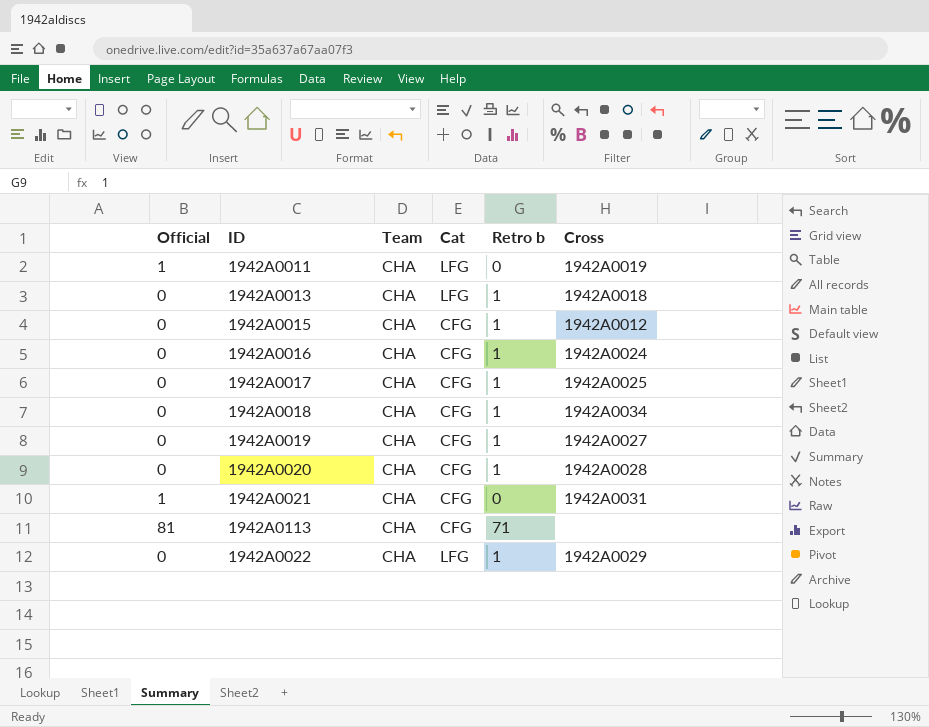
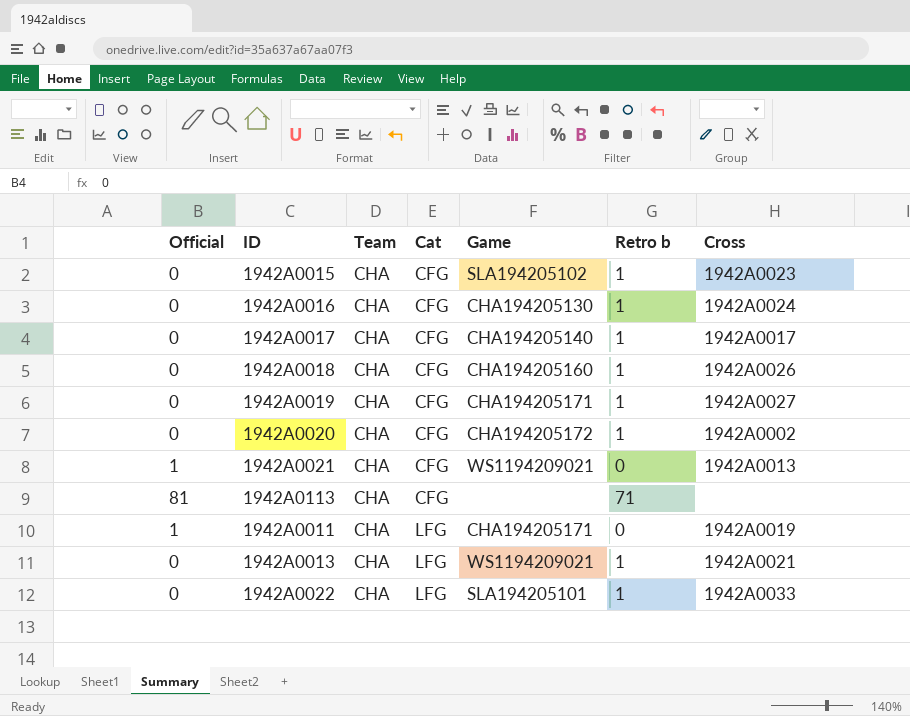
row order: none -> Cat ascending
column Game | position: none -> 5
1942A0015 | Cross: 1942A0012 -> 1942A0023
1942A0017 | Cross: 1942A0025 -> 1942A0017
1942A0018 | Cross: 1942A0034 -> 1942A0026
1942A0020 | Cross: 1942A0028 -> 1942A0002
1942A0021 | Cross: 1942A0031 -> 1942A0013
1942A0013 | Cross: 1942A0018 -> 1942A0021
1942A0022 | Cross: 1942A0029 -> 1942A0033

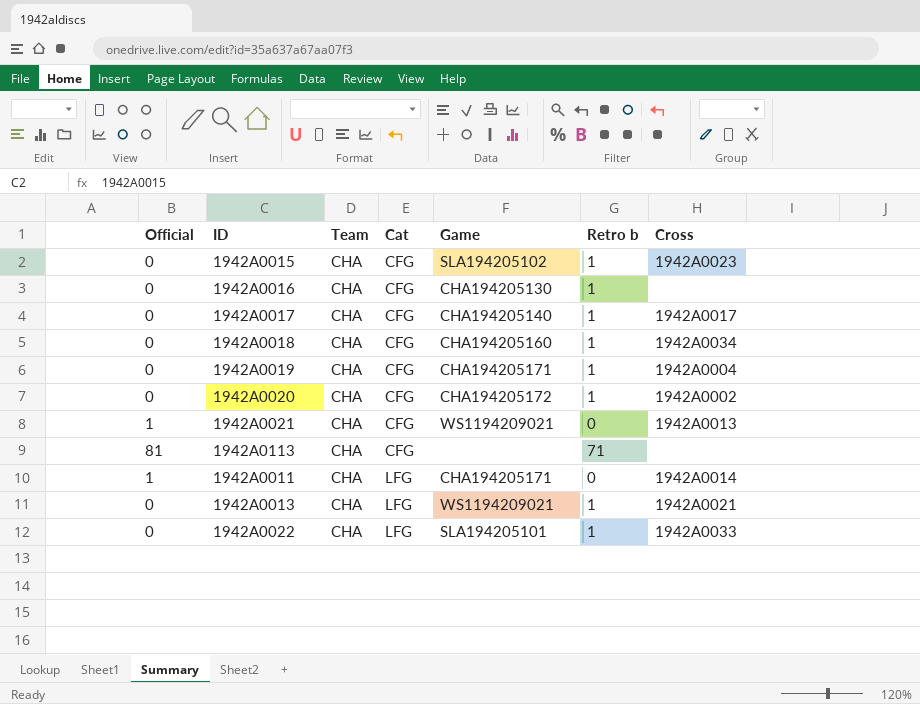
1942A0016 | Cross: 1942A0024 -> none
1942A0018 | Cross: 1942A0026 -> 1942A0034
1942A0019 | Cross: 1942A0027 -> 1942A0004
1942A0011 | Cross: 1942A0019 -> 1942A0014

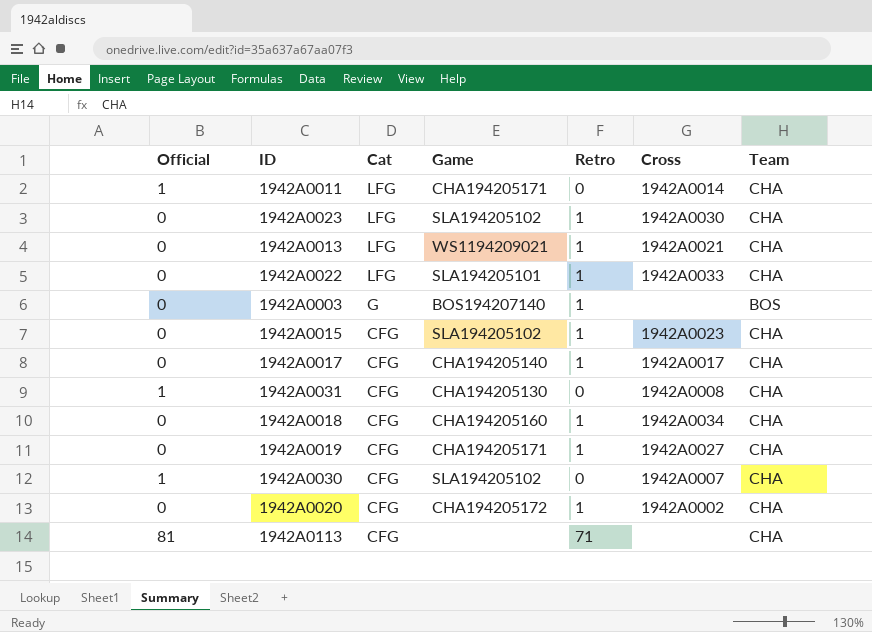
row order: Cat ascending -> Cat descending
column name: Retro b -> Retro
column Team | position: 3 -> 7
row 1942A0016: 0 | CHA | CFG | CHA194205130 | 1 | none -> none
row 1942A0021: 1 | CHA | CFG | WS1194209021 | 0 | 1942A0013 -> none
row 1942A0023: none -> 0 | LFG | SLA194205102 | 1 | 1942A0030 | CHA
row 1942A0003: none -> 0 | G | BOS194207140 | 1 | none | BOS
row 1942A0031: none -> 1 | CFG | CHA194205130 | 0 | 1942A0008 | CHA
1942A0019 | Cross: 1942A0004 -> 1942A0027
row 1942A0030: none -> 1 | CFG | SLA194205102 | 0 | 1942A0007 | CHA

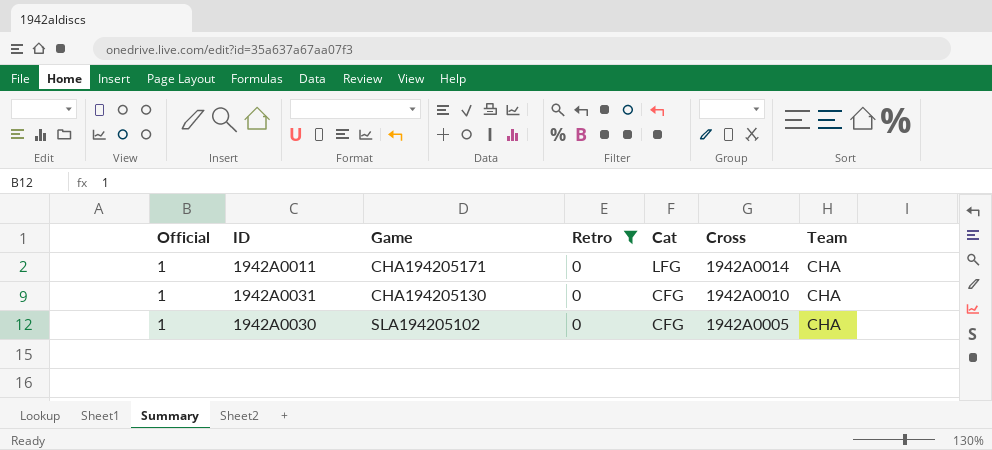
filter: none -> Retro = 0
column Cat | position: 3 -> 5
1942A0031 | Cross: 1942A0008 -> 1942A0010
1942A0030 | Cross: 1942A0007 -> 1942A0005

